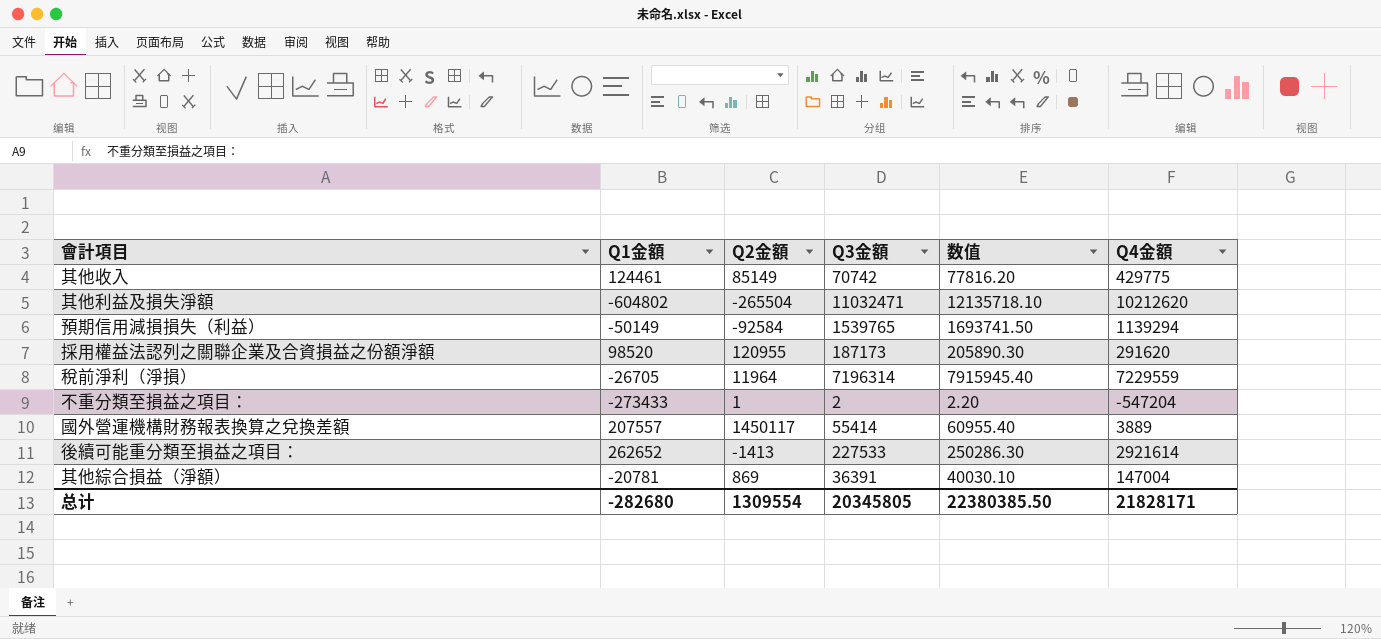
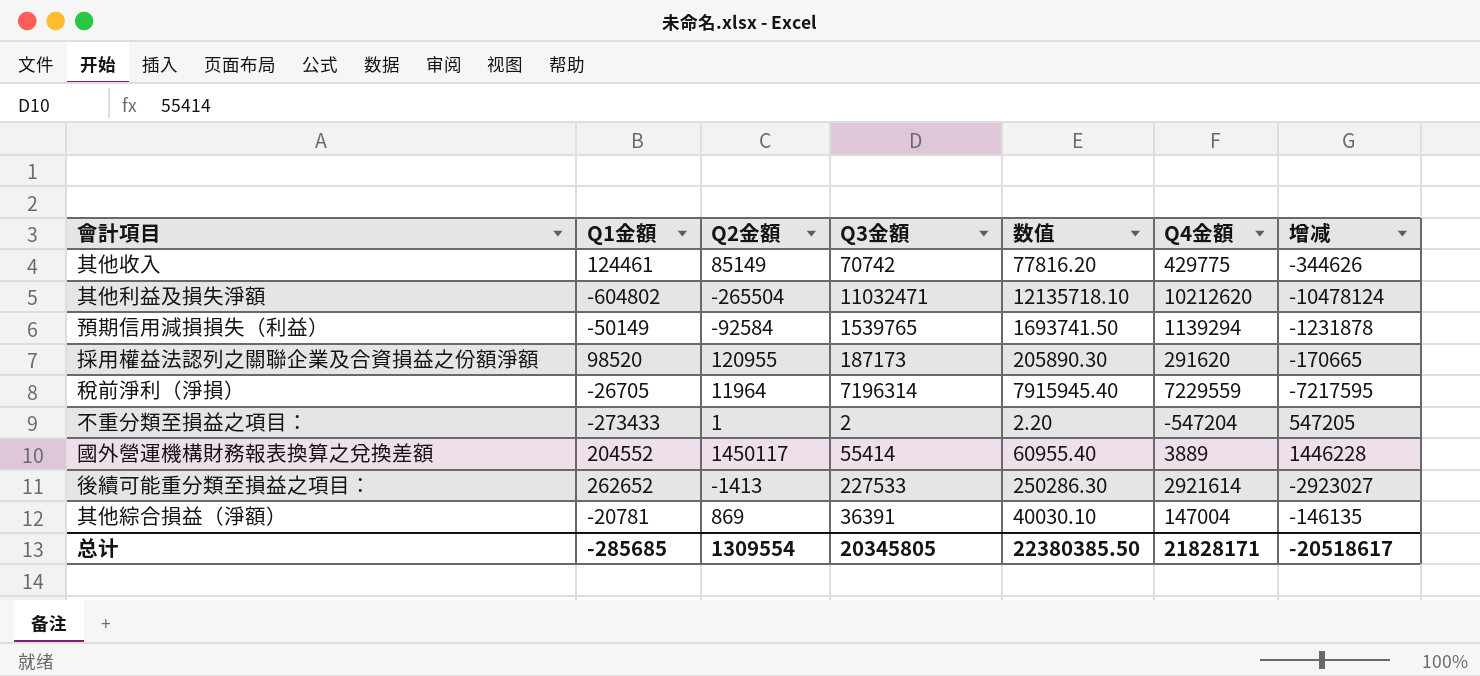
column 增减 | formula: none -> [Q2金額] - [Q4金額]
國外營運機構財務報表換算之兌換差額 | Q1金額: 207557 -> 204552
总计 | Q1金額: -282680 -> -285685

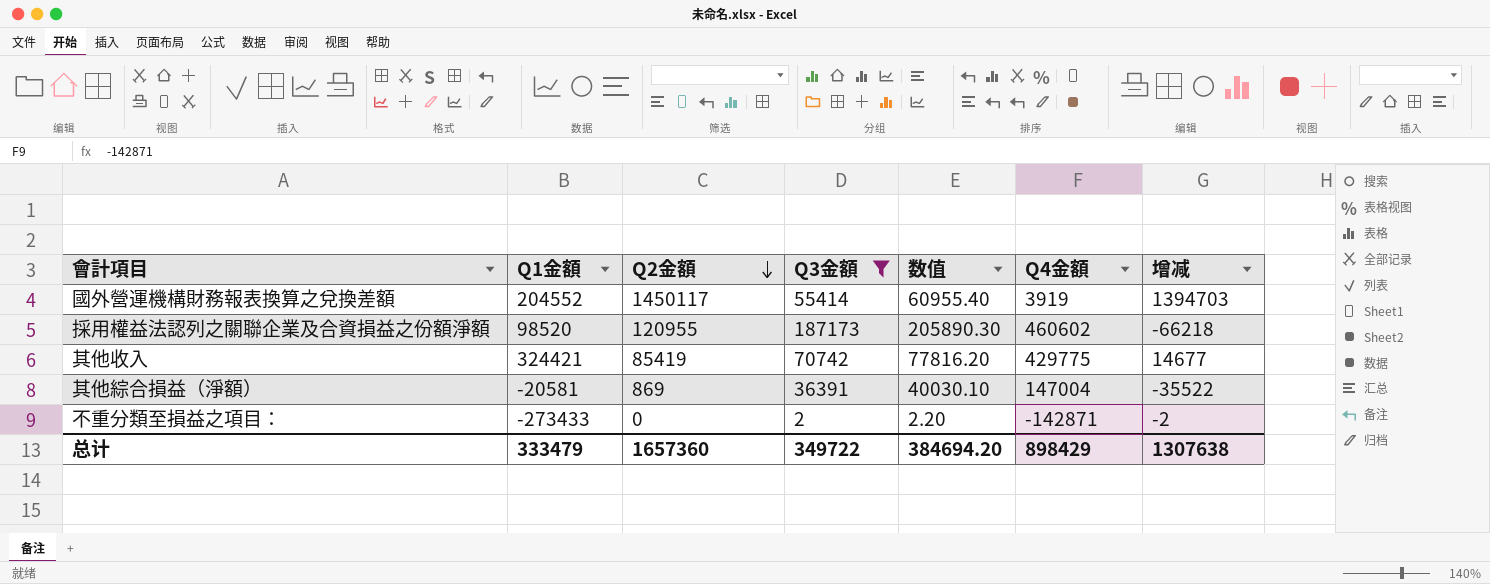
filter: none -> Q3金額 <= 187173
row order: none -> Q2金額 descending
column 增减 | formula: [Q2金額] - [Q4金額] -> [Q2金額] - [Q3金額]
國外營運機構財務報表換算之兌換差額 | Q4金額: 3889 -> 3919
採用權益法認列之關聯企業及合資損益之份額淨額 | Q4金額: 291620 -> 460602
其他收入 | Q1金額: 124461 -> 324421
其他收入 | Q2金額: 85149 -> 85419
其他綜合損益（淨額） | Q1金額: -20781 -> -20581
不重分類至損益之項目： | Q2金額: 1 -> 0
不重分類至損益之項目： | Q4金額: -547204 -> -142871
总计 | Q1金額: -285685 -> 333479
总计 | Q2金額: 1309554 -> 1657360
总计 | Q3金額: 20345805 -> 349722
总计 | 数值: 22380385.50 -> 384694.20
总计 | Q4金額: 21828171 -> 898429
总计 | 增减: -20518617 -> 1307638

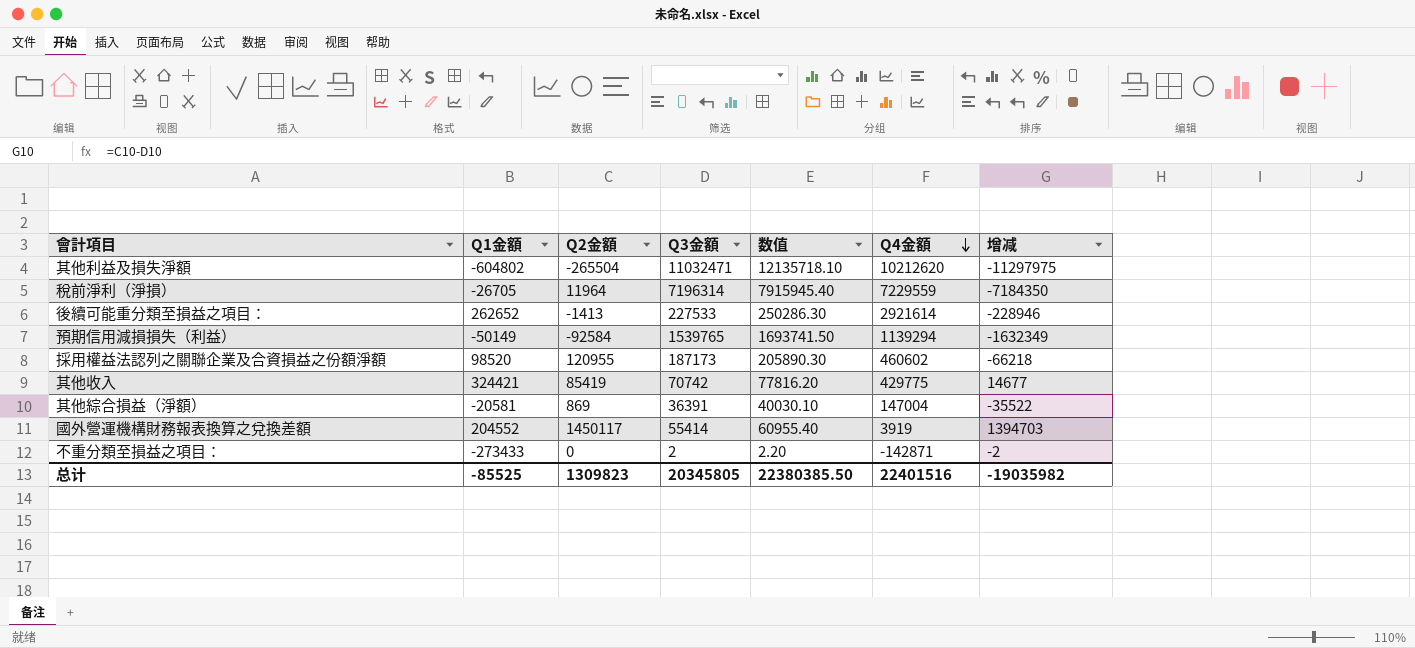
filter: Q3金額 <= 187173 -> none
row order: Q2金額 descending -> Q4金額 descending
总计 | Q1金額: 333479 -> -85525
总计 | Q2金額: 1657360 -> 1309823
总计 | Q3金額: 349722 -> 20345805
总计 | 数值: 384694.20 -> 22380385.50
总计 | Q4金額: 898429 -> 22401516
总计 | 增减: 1307638 -> -19035982

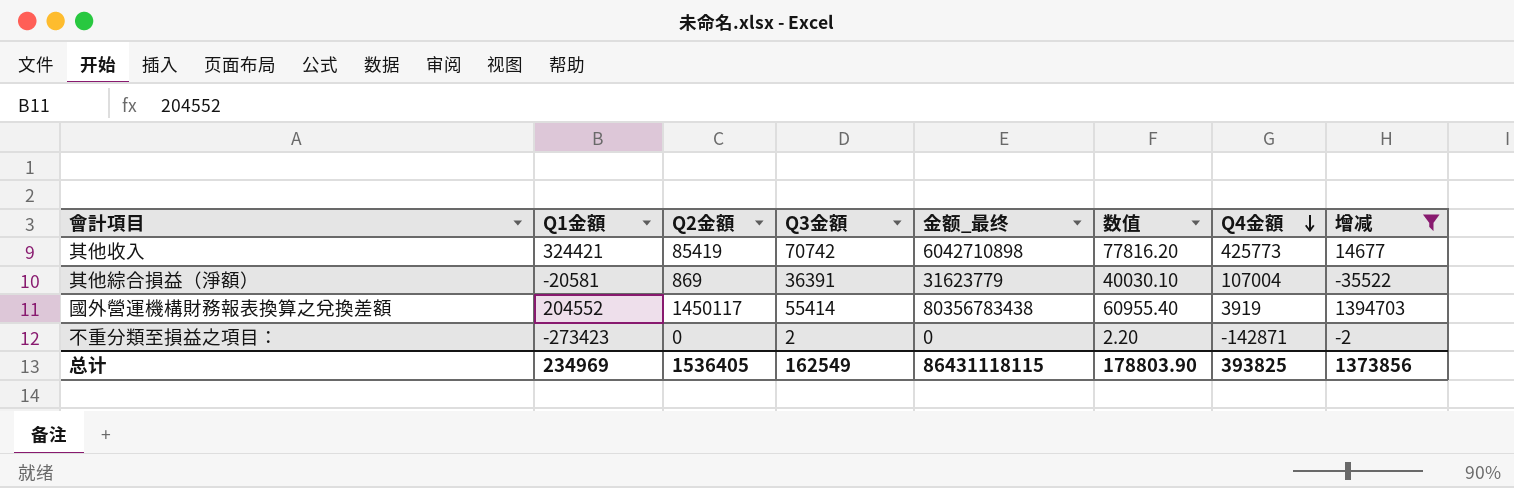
filter: none -> 增减 >= -35522
column 金额_最终 | formula: none -> [Q2金額] * [Q3金額]
其他收入 | Q4金額: 429775 -> 425773
其他綜合損益（淨額） | Q4金額: 147004 -> 107004
不重分類至損益之項目： | Q1金額: -273433 -> -273423
总计 | Q1金額: -85525 -> 234969
总计 | Q2金額: 1309823 -> 1536405
总计 | Q3金額: 20345805 -> 162549
总计 | 数值: 22380385.50 -> 178803.90
总计 | Q4金額: 22401516 -> 393825
总计 | 增减: -19035982 -> 1373856

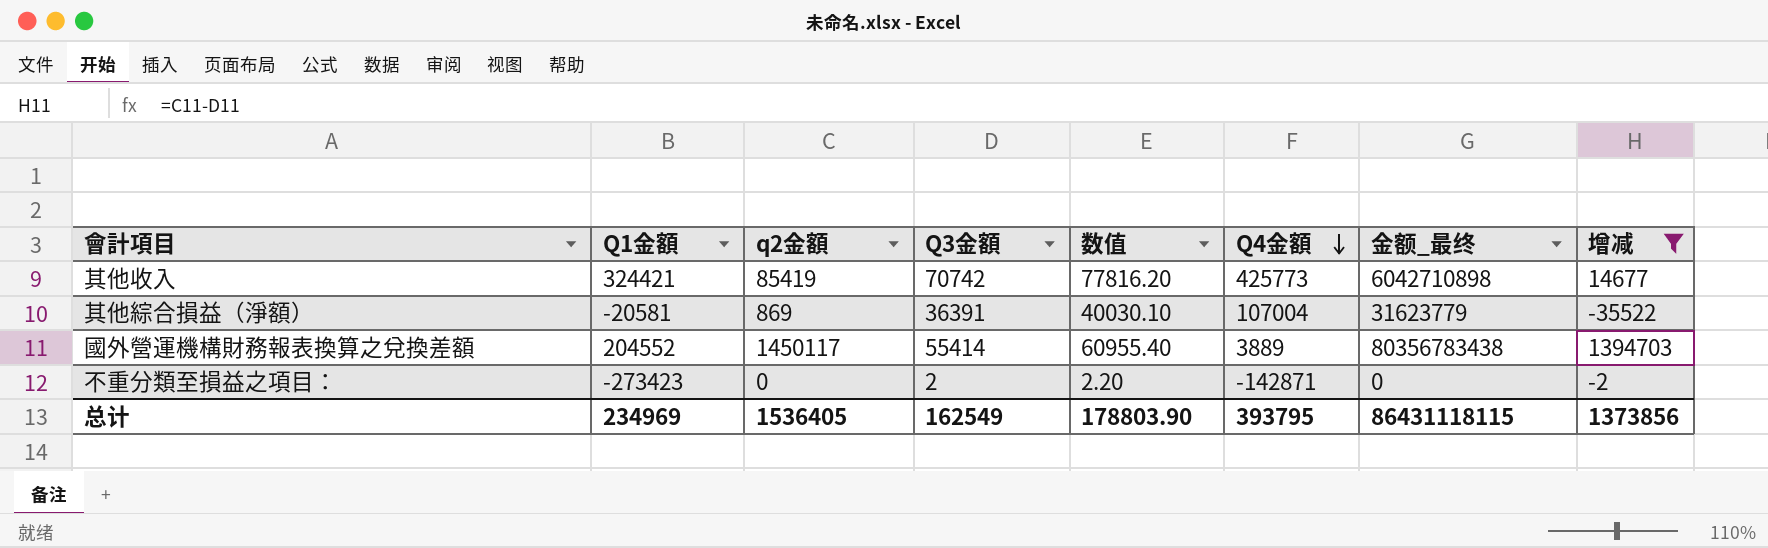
column name: Q2金額 -> q2金額
column 金额_最终 | position: 5 -> 7
國外營運機構財務報表換算之兌換差額 | Q4金額: 3919 -> 3889
总计 | Q4金額: 393825 -> 393795

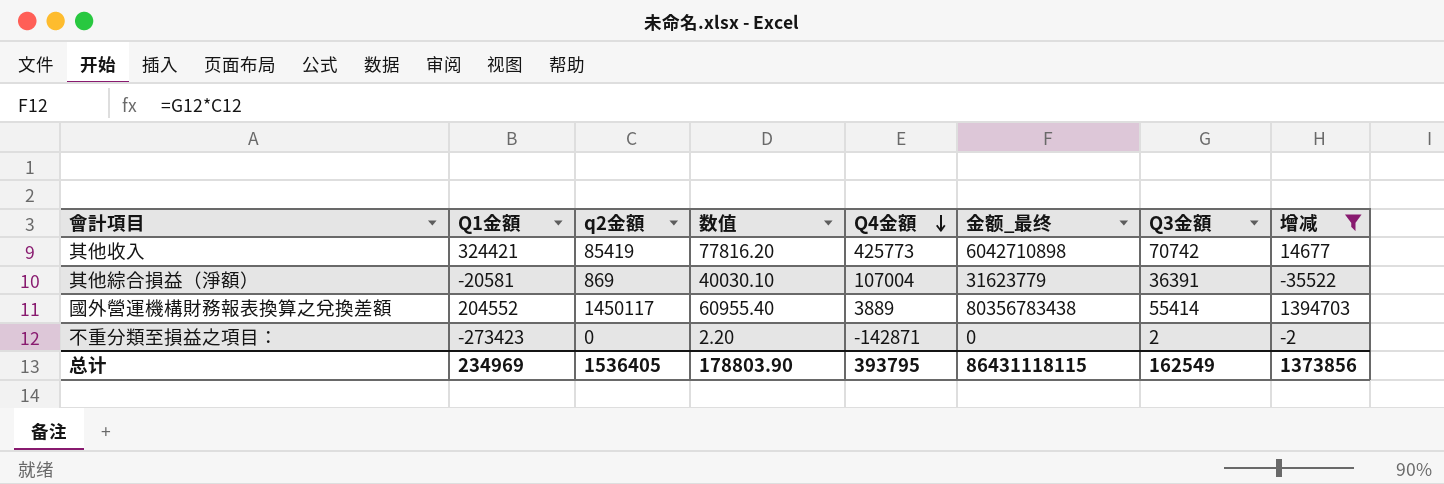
column Q3金額 | position: 4 -> 7

